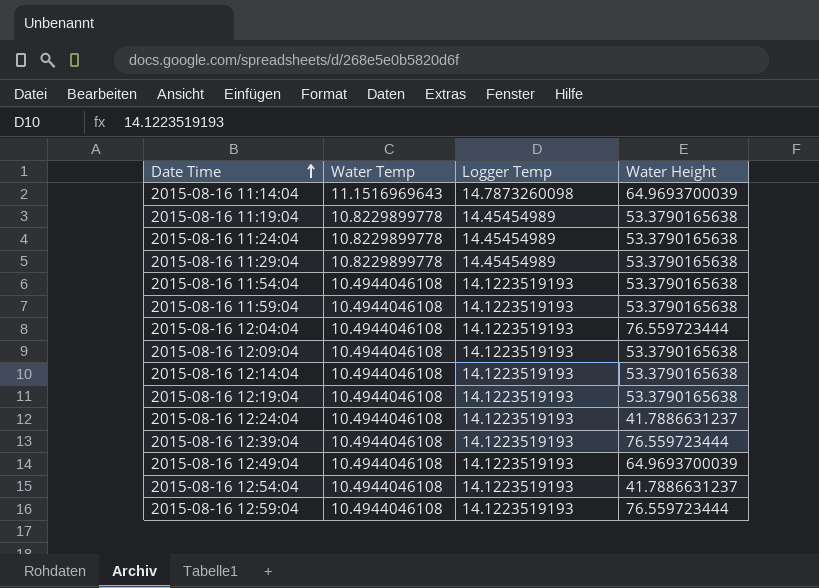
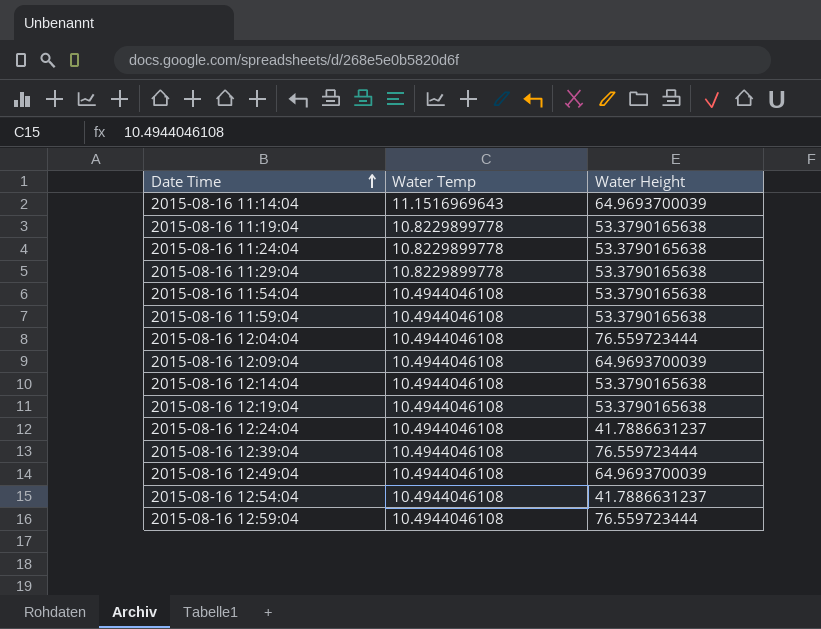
column Logger Temp | position: 3 -> none
2015-08-16 12:09:04 | Water Height: 53.3790165638 -> 64.9693700039

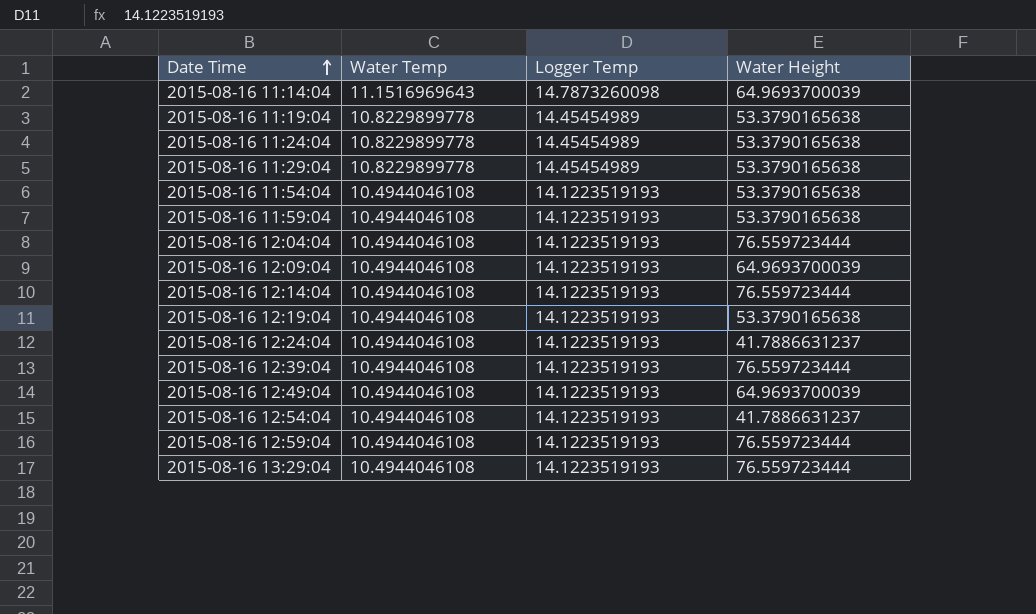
column Logger Temp | position: none -> 3
2015-08-16 12:14:04 | Water Height: 53.3790165638 -> 76.559723444
row 2015-08-16 13:29:04: none -> 10.4944046108 | 14.1223519193 | 76.559723444

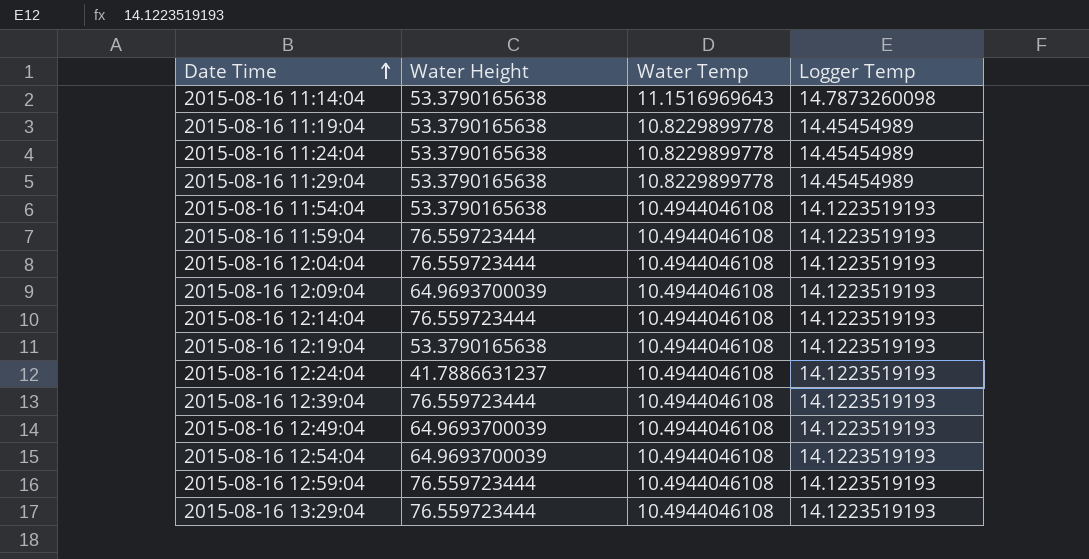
column Water Height | position: 4 -> 2
2015-08-16 11:14:04 | Water Height: 64.9693700039 -> 53.3790165638
2015-08-16 11:59:04 | Water Height: 53.3790165638 -> 76.559723444
2015-08-16 12:54:04 | Water Height: 41.7886631237 -> 64.9693700039

